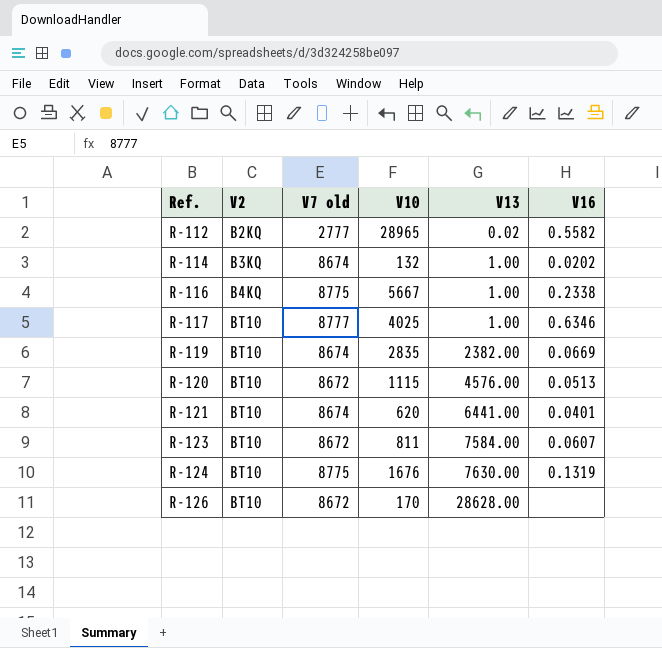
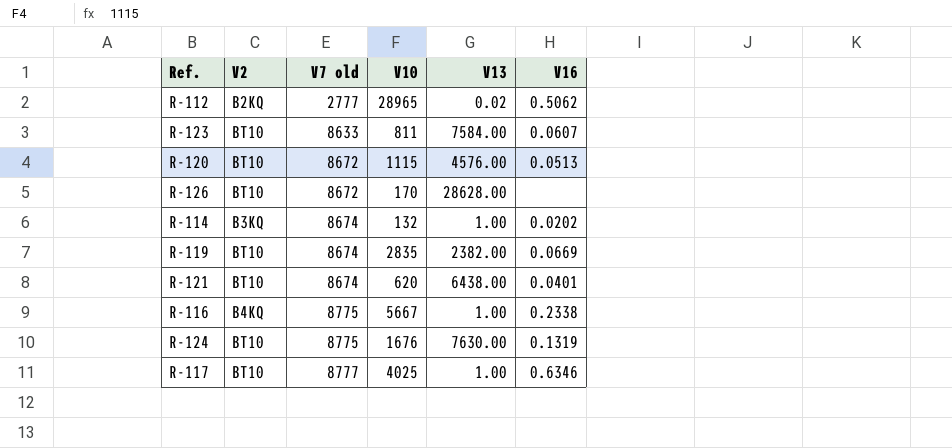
row order: Ref. ascending -> V7 old ascending
R-112 | V16: 0.5582 -> 0.5062
R-123 | V7 old: 8672 -> 8633
R-121 | V13: 6441.00 -> 6438.00

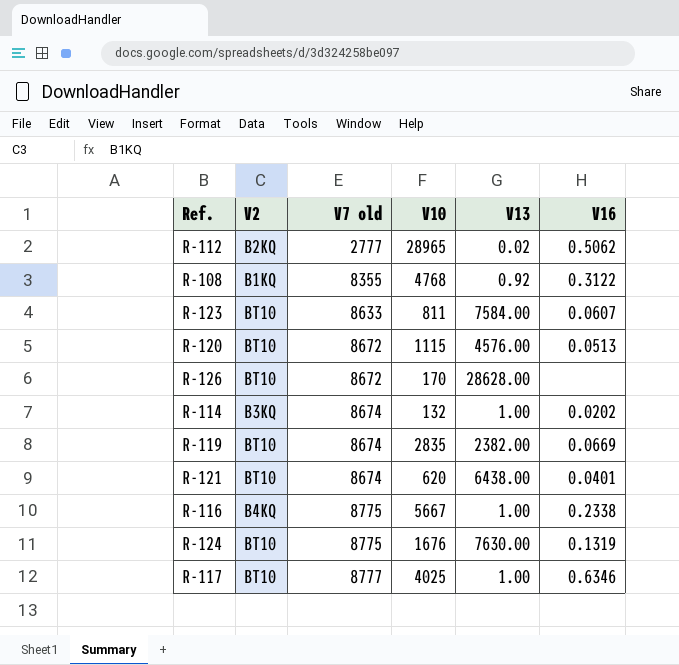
row R-108: none -> B1KQ | 8355 | 4768 | 0.92 | 0.3122

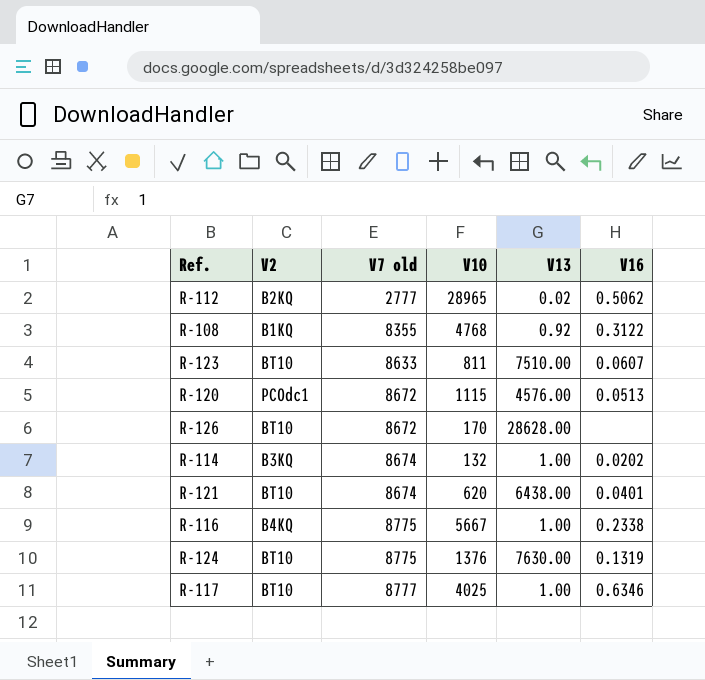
row R-119: BT10 | 8674 | 2835 | 2382.00 | 0.0669 -> none
R-123 | V13: 7584.00 -> 7510.00
R-120 | V2: BT10 -> PCOdc1
R-124 | V10: 1676 -> 1376

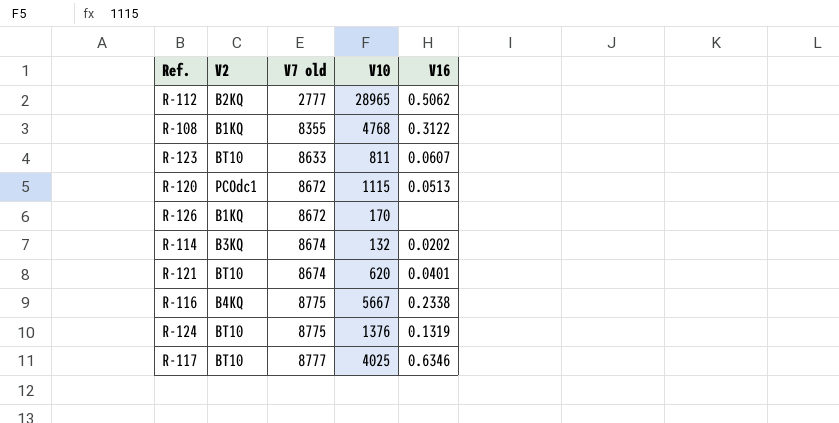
column V13 | position: 5 -> none
R-126 | V2: BT10 -> B1KQ

